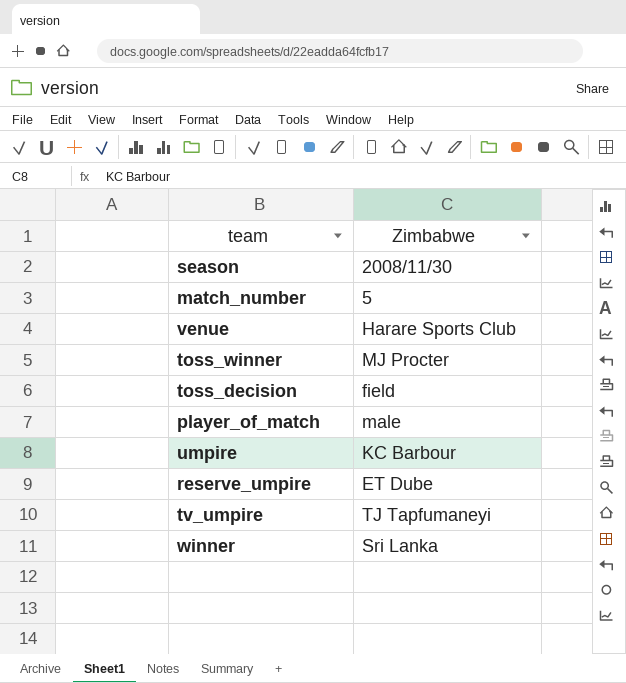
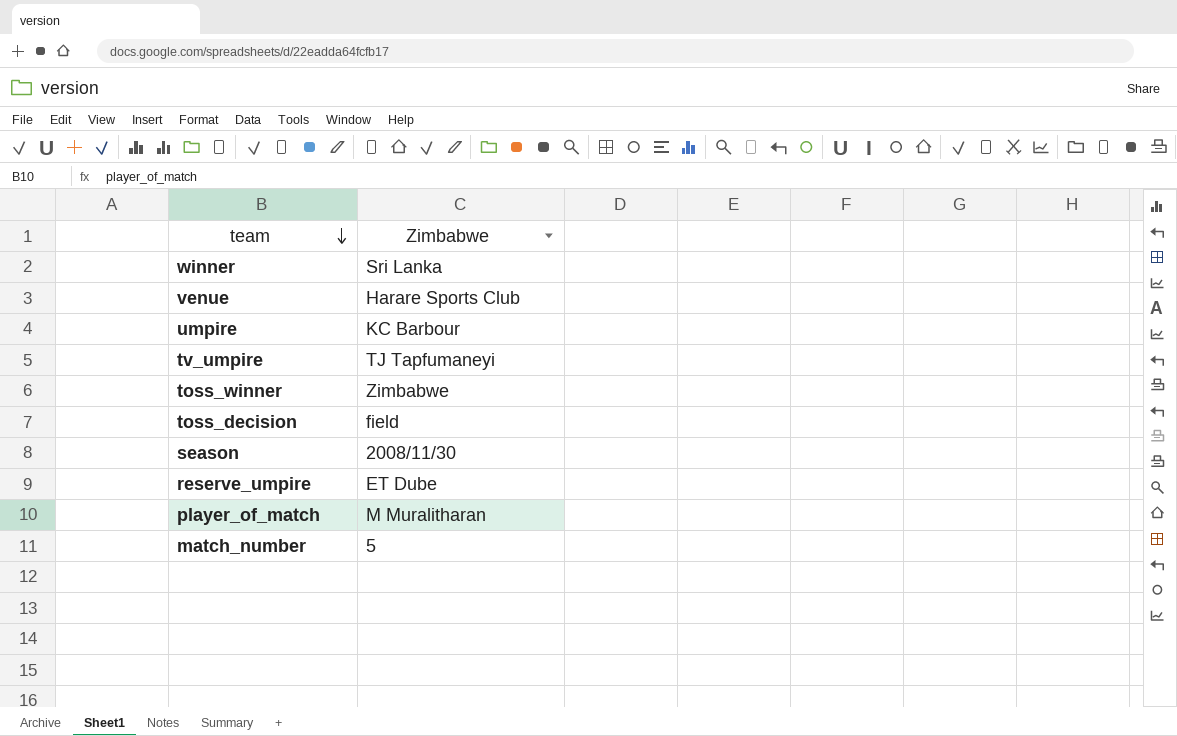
row order: none -> team descending
toss_winner | Zimbabwe: MJ Procter -> Zimbabwe
player_of_match | Zimbabwe: male -> M Muralitharan

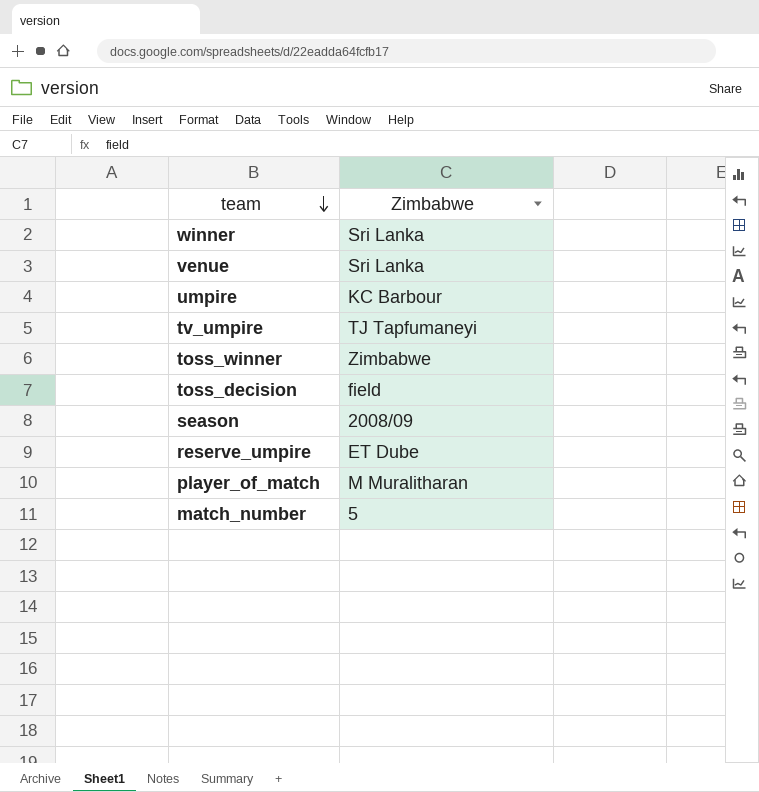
venue | Zimbabwe: Harare Sports Club -> Sri Lanka
season | Zimbabwe: 2008/11/30 -> 2008/09

